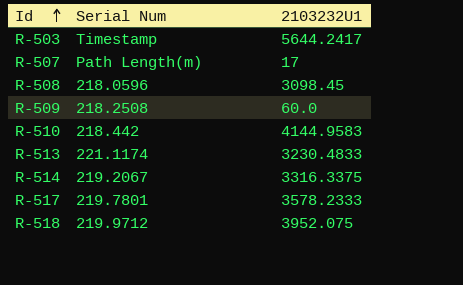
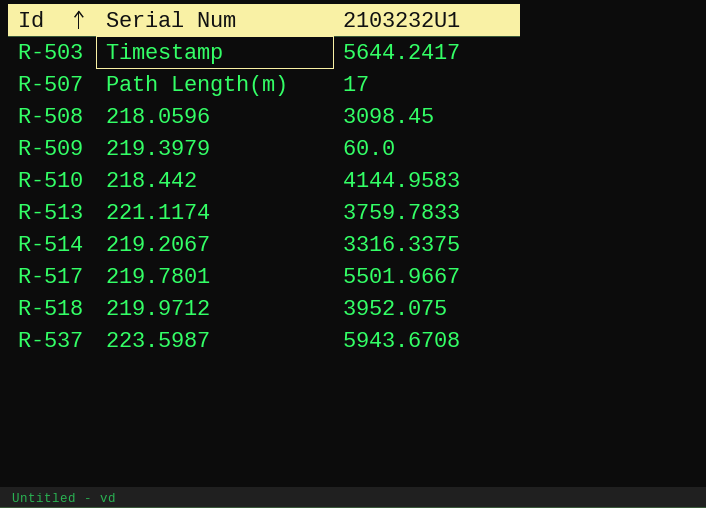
R-509 | Serial Num: 218.2508 -> 219.3979
R-513 | 2103232U1: 3230.4833 -> 3759.7833
R-517 | 2103232U1: 3578.2333 -> 5501.9667
row R-537: none -> 223.5987 | 5943.6708

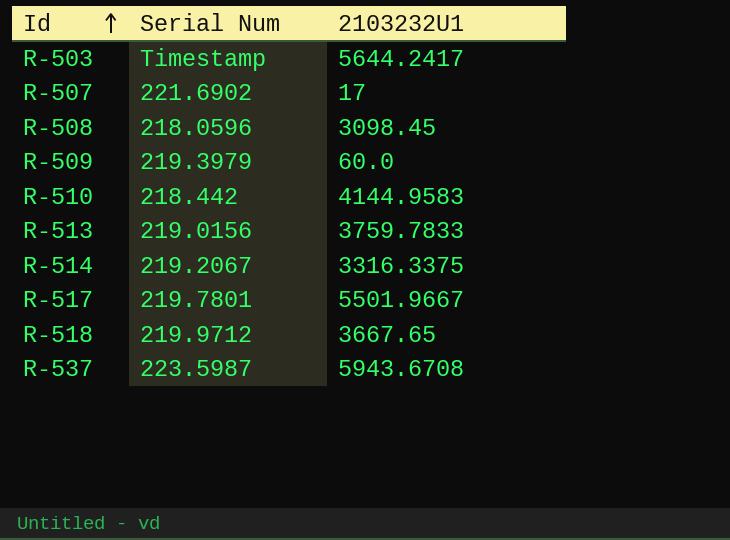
R-507 | Serial Num: Path Length(m) -> 221.6902
R-513 | Serial Num: 221.1174 -> 219.0156
R-518 | 2103232U1: 3952.075 -> 3667.65

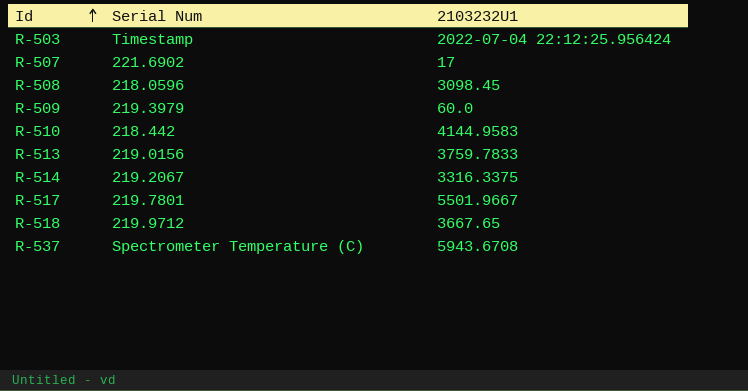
R-503 | 2103232U1: 5644.2417 -> 2022-07-04 22:12:25.956424
R-537 | Serial Num: 223.5987 -> Spectrometer Temperature (C)

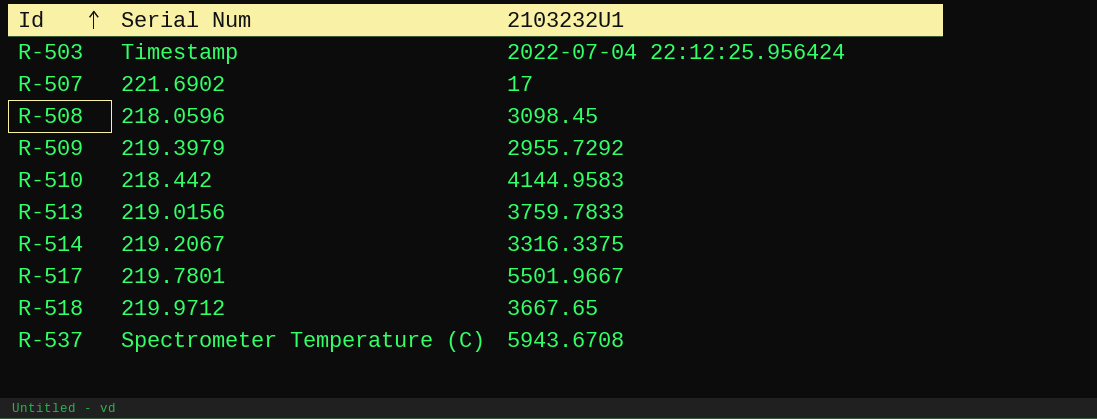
R-509 | 2103232U1: 60.0 -> 2955.7292

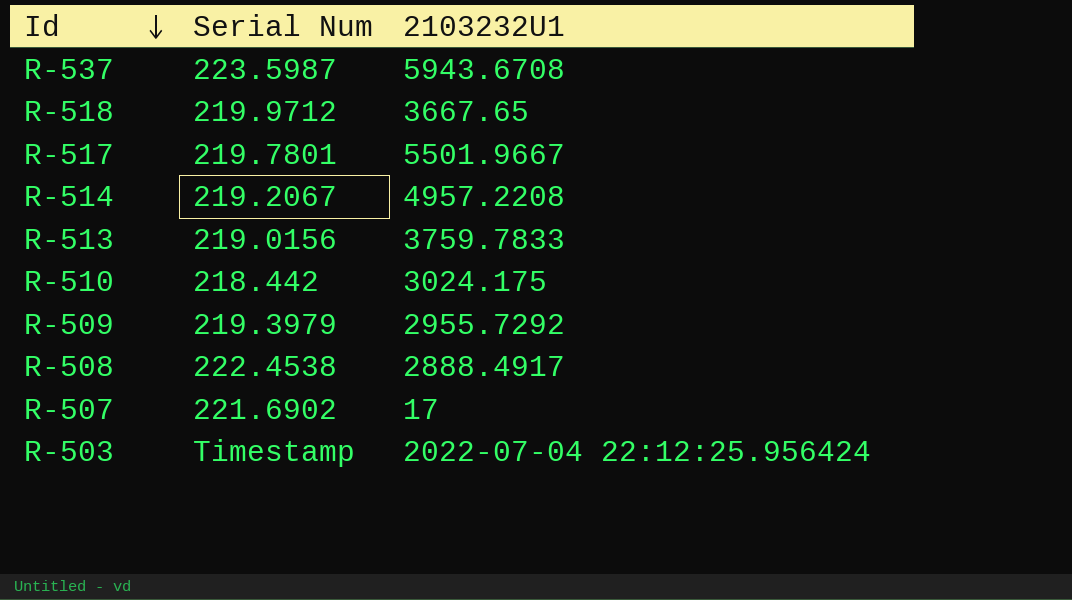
row order: Id ascending -> Id descending
R-537 | Serial Num: Spectrometer Temperature (C) -> 223.5987
R-514 | 2103232U1: 3316.3375 -> 4957.2208
R-510 | 2103232U1: 4144.9583 -> 3024.175
R-508 | Serial Num: 218.0596 -> 222.4538
R-508 | 2103232U1: 3098.45 -> 2888.4917

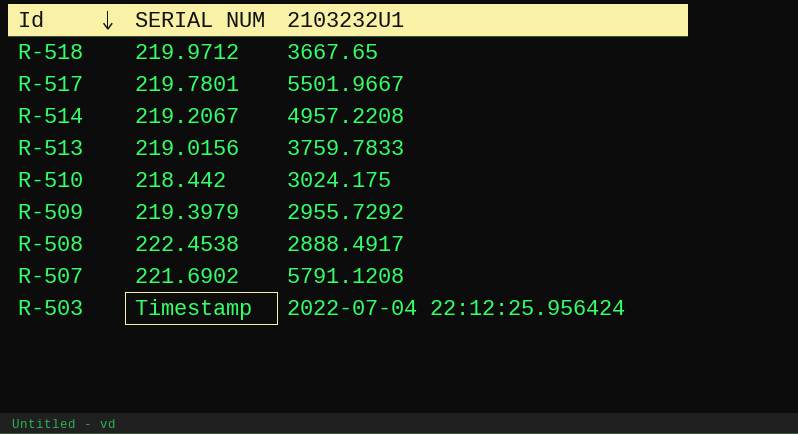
column name: Serial Num -> SERIAL NUM
row R-537: 223.5987 | 5943.6708 -> none
R-507 | 2103232U1: 17 -> 5791.1208

